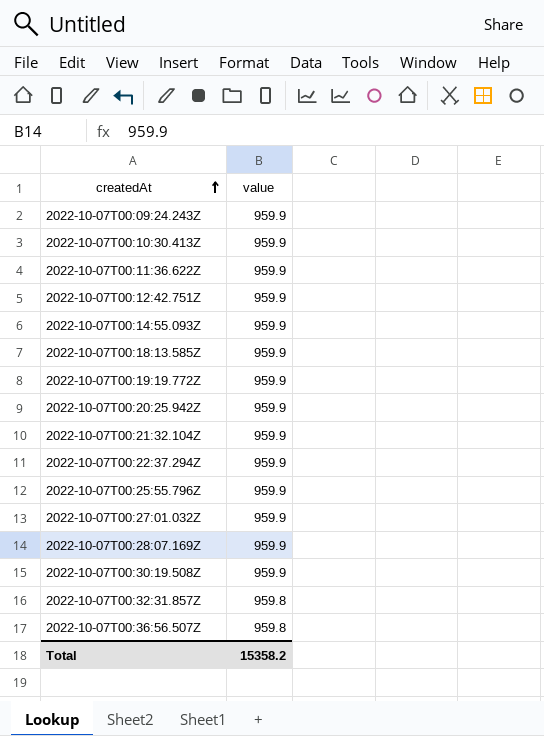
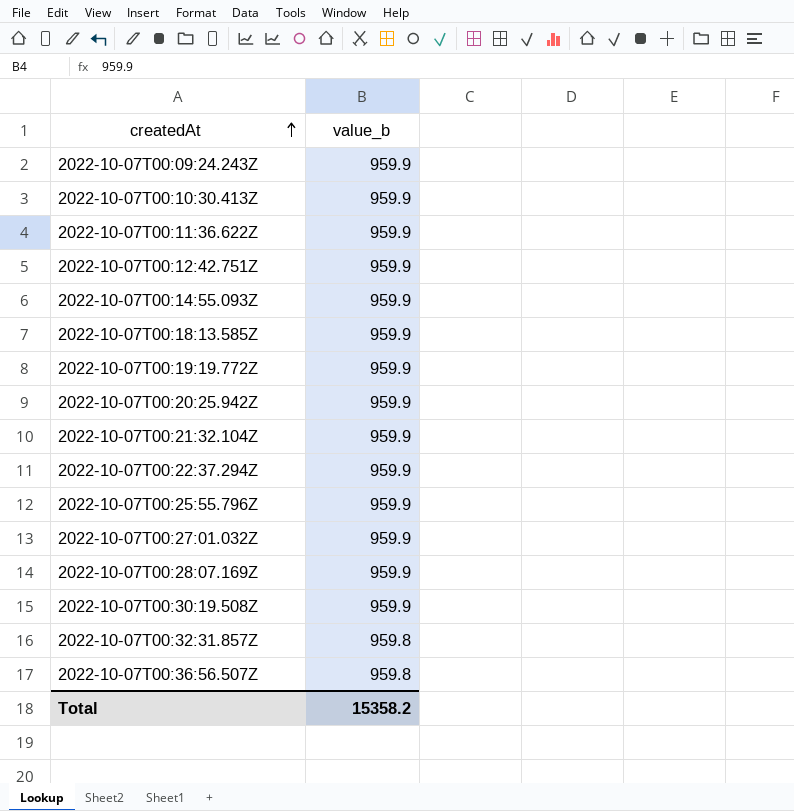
column name: value -> value_b

